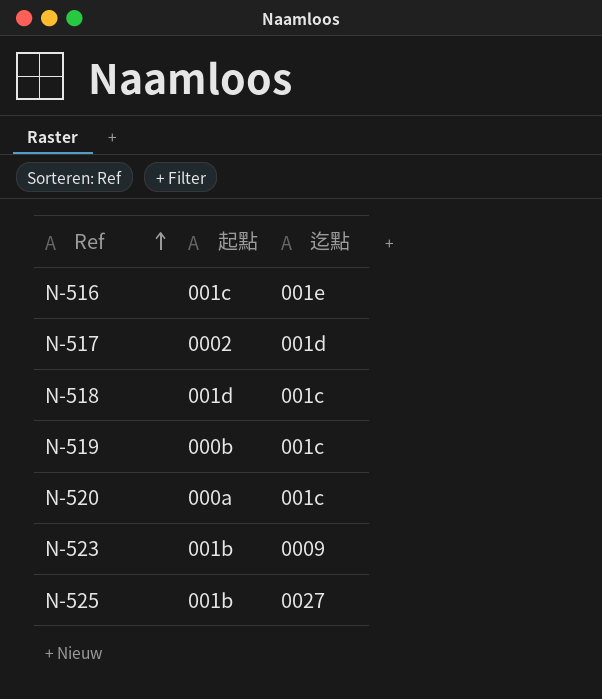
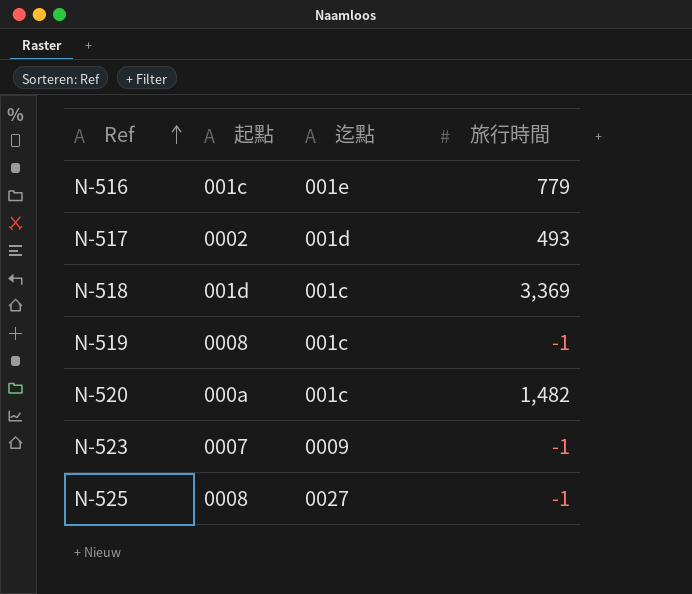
column 旅行時間 | position: none -> 4
N-519 | 起點: 000b -> 0008
N-523 | 起點: 001b -> 0007
N-525 | 起點: 001b -> 0008

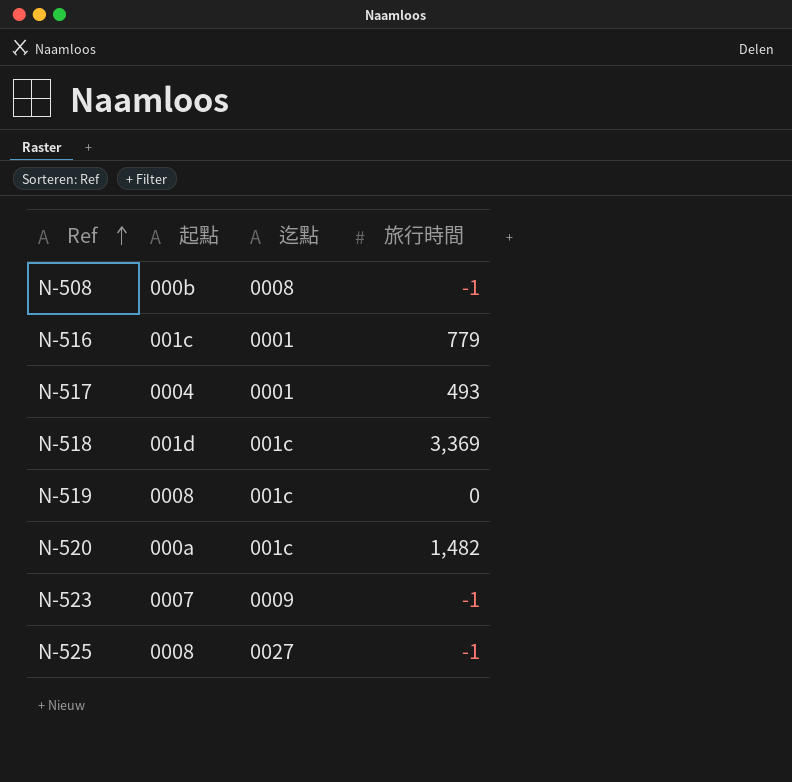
row N-508: none -> 000b | 0008 | -1
N-516 | 迄點: 001e -> 0001
N-517 | 起點: 0002 -> 0004
N-517 | 迄點: 001d -> 0001
N-519 | 旅行時間: -1 -> 0

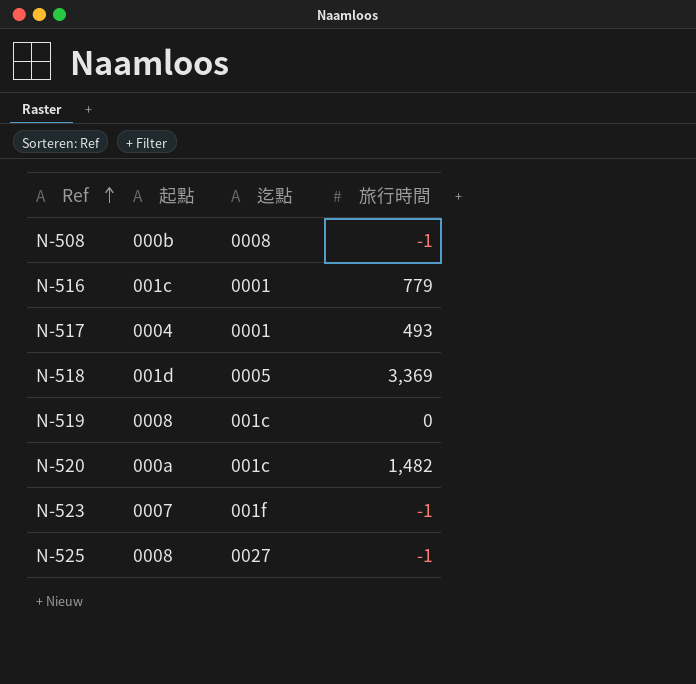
N-518 | 迄點: 001c -> 0005
N-523 | 迄點: 0009 -> 001f

